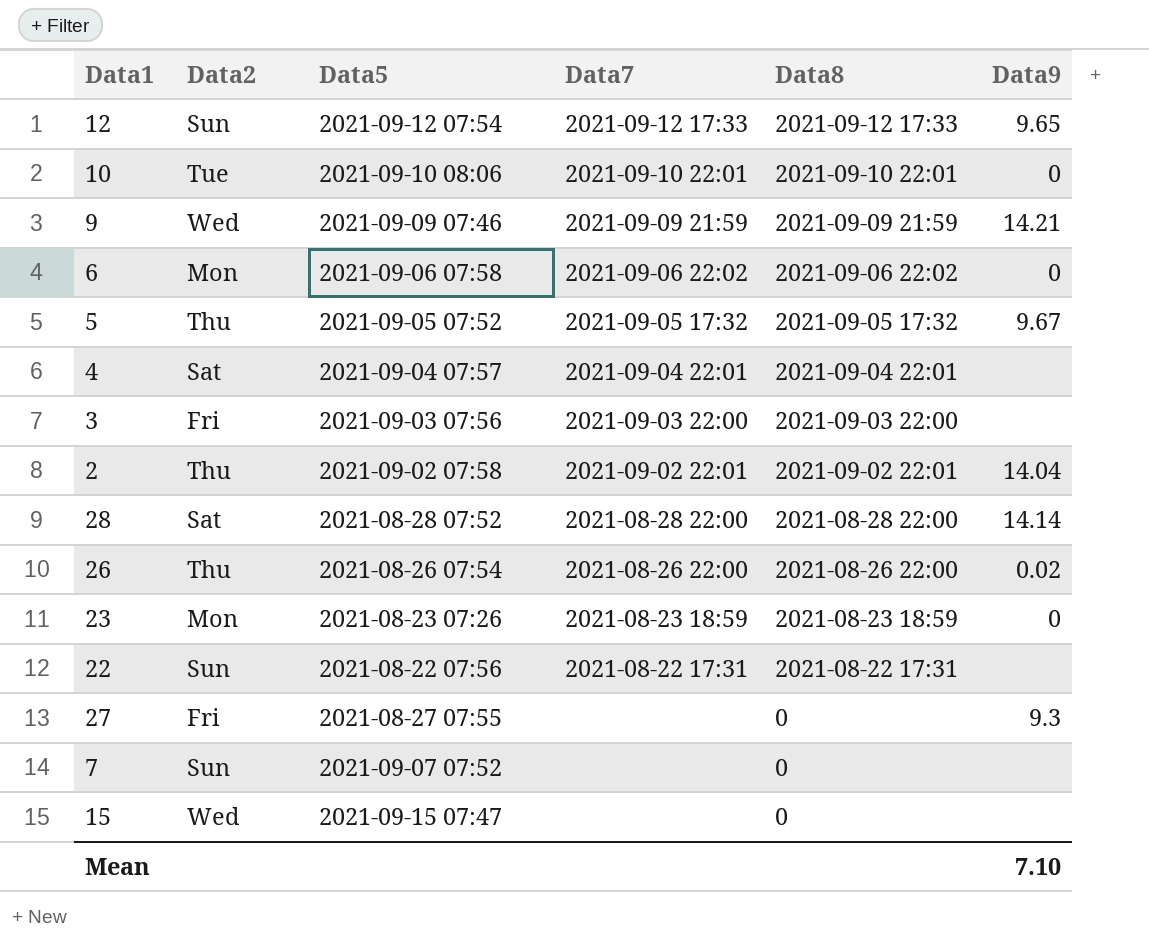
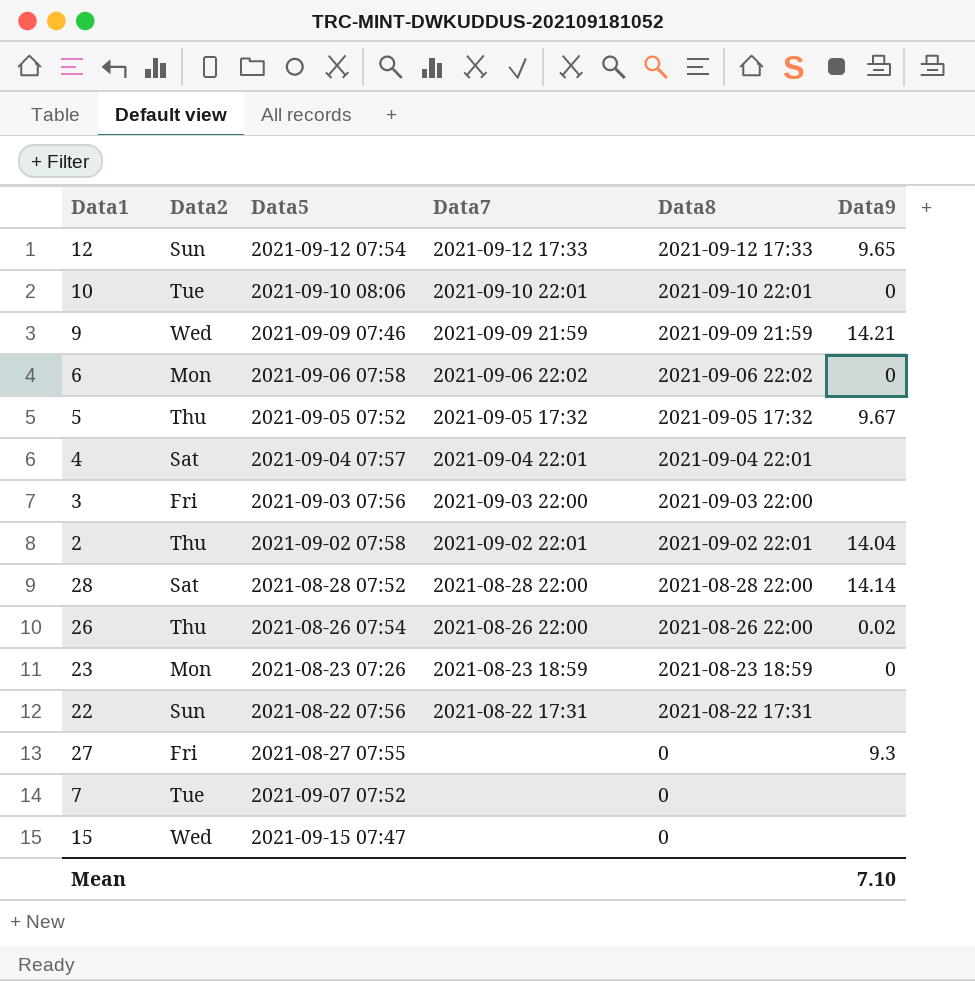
7 | Data2: Sun -> Tue

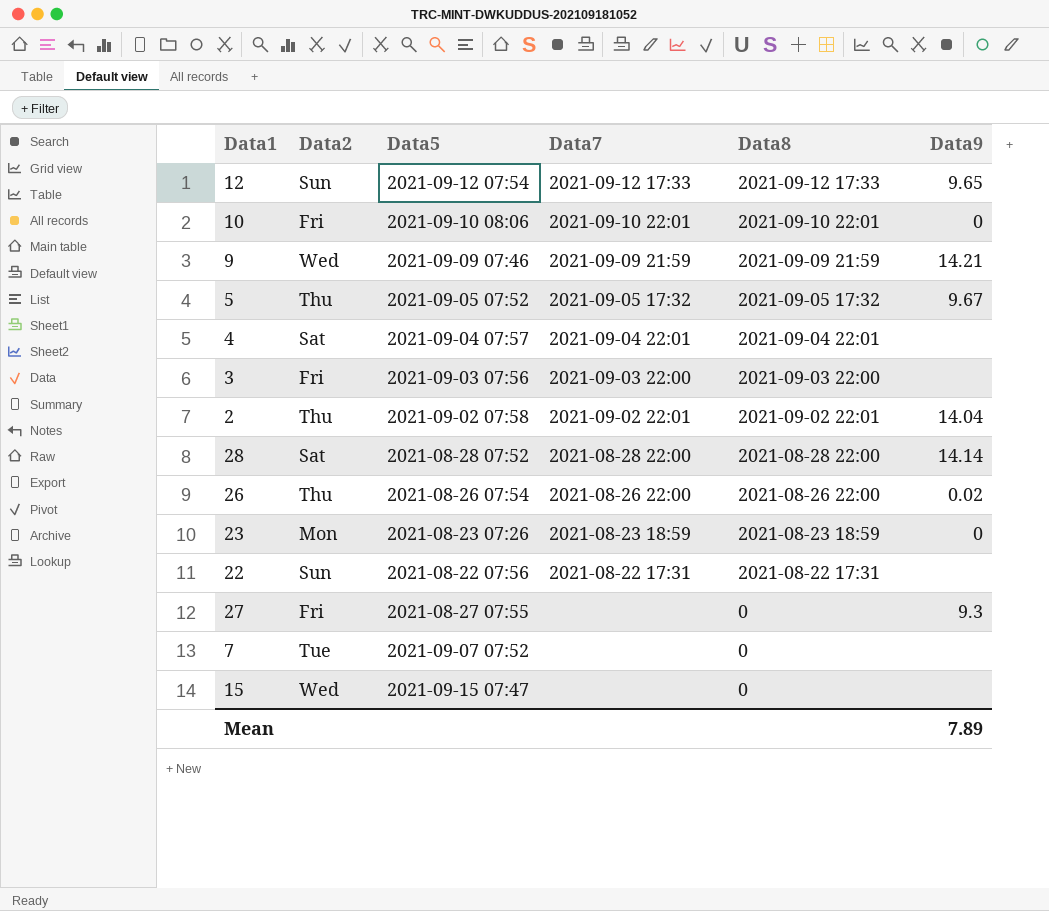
row 6: Mon | 2021-09-06 07:58 | 2021-09-06 22:02 | 2021-09-06 22:02 | 0 -> none
10 | Data2: Tue -> Fri
Mean | Data9: 7.10 -> 7.89

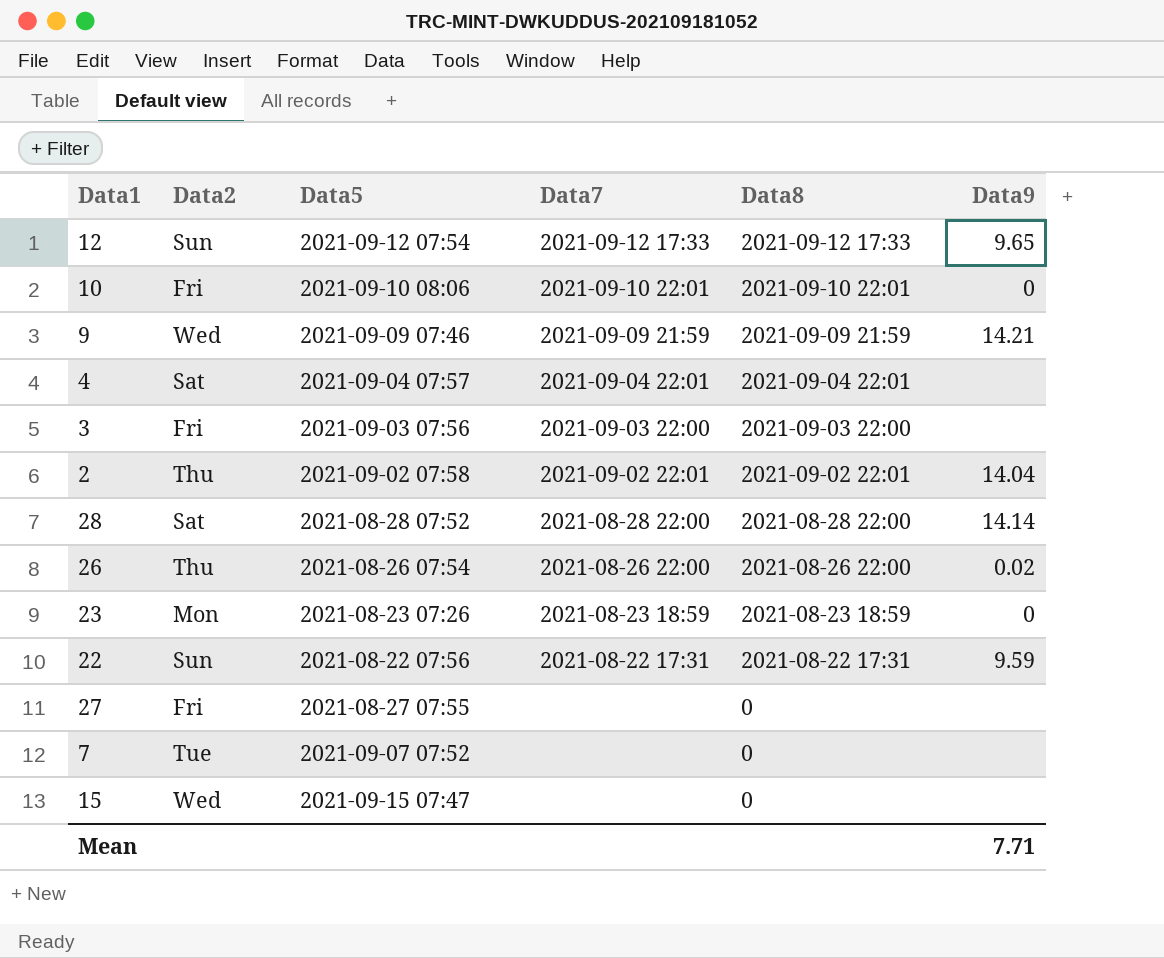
row 5: Thu | 2021-09-05 07:52 | 2021-09-05 17:32 | 2021-09-05 17:32 | 9.67 -> none
22 | Data9: none -> 9.59
27 | Data9: 9.3 -> none
Mean | Data9: 7.89 -> 7.71

